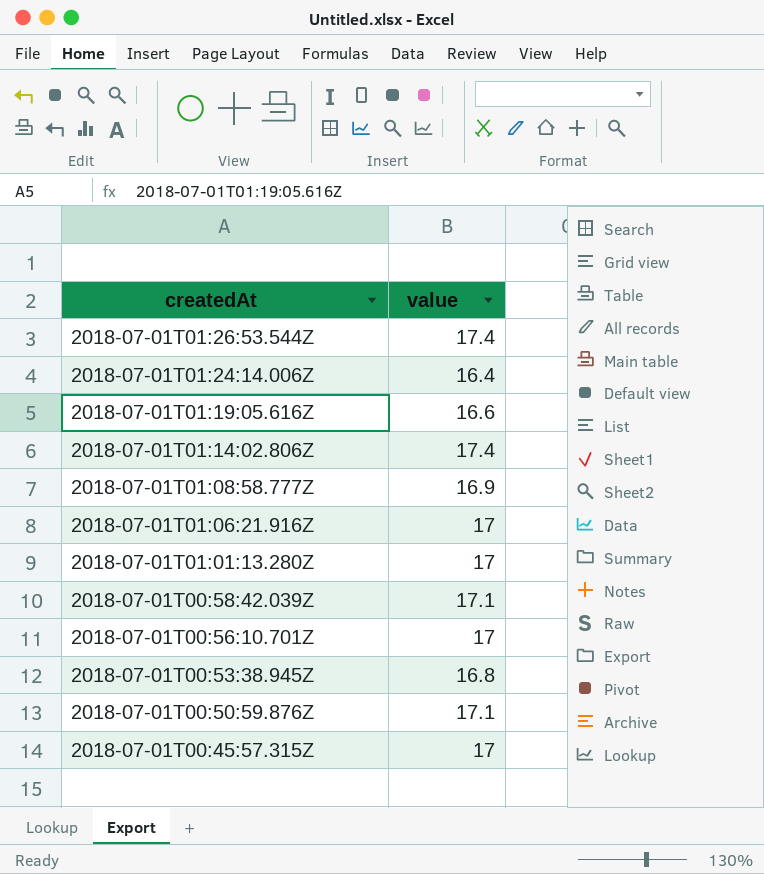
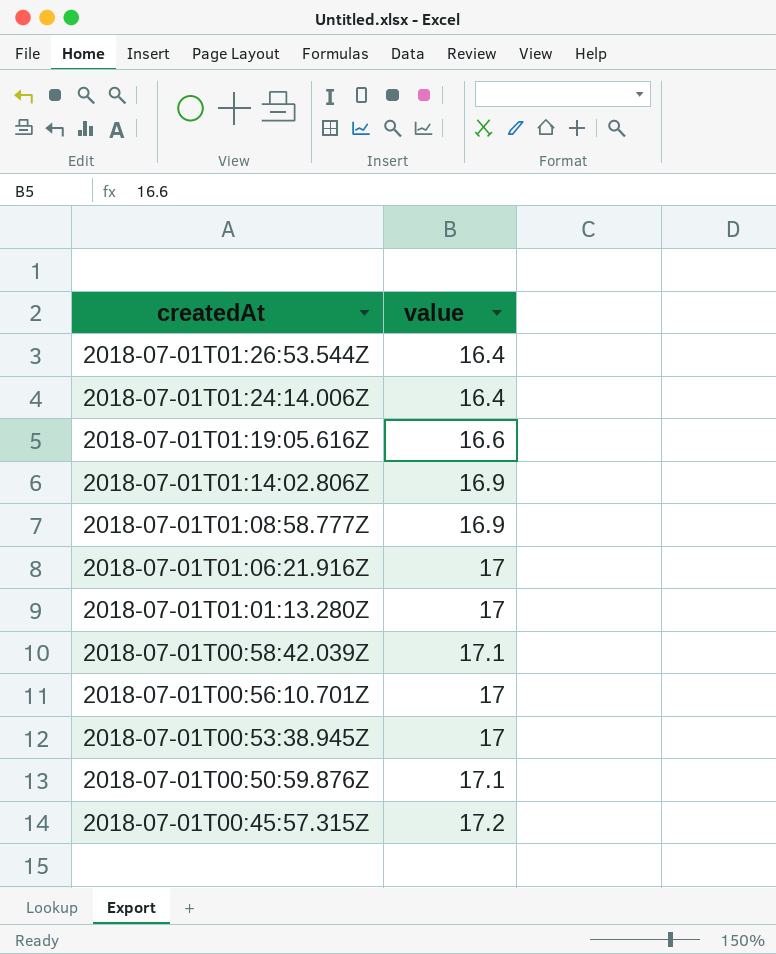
2018-07-01T01:26:53.544Z | value: 17.4 -> 16.4
2018-07-01T01:14:02.806Z | value: 17.4 -> 16.9
2018-07-01T00:53:38.945Z | value: 16.8 -> 17
2018-07-01T00:45:57.315Z | value: 17 -> 17.2

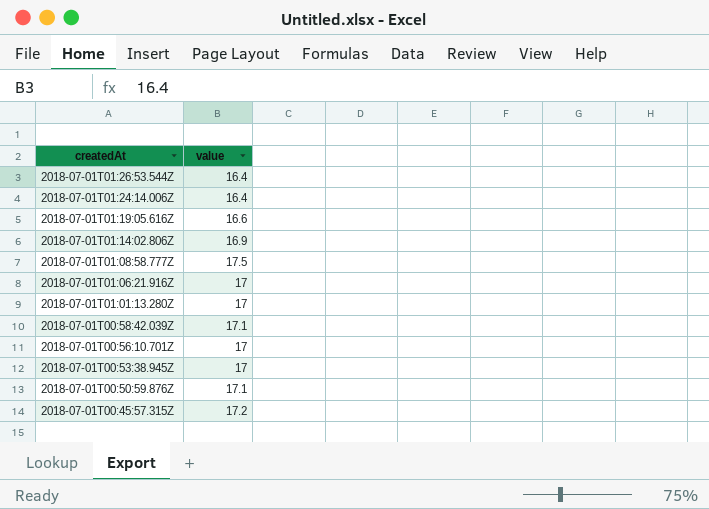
2018-07-01T01:08:58.777Z | value: 16.9 -> 17.5

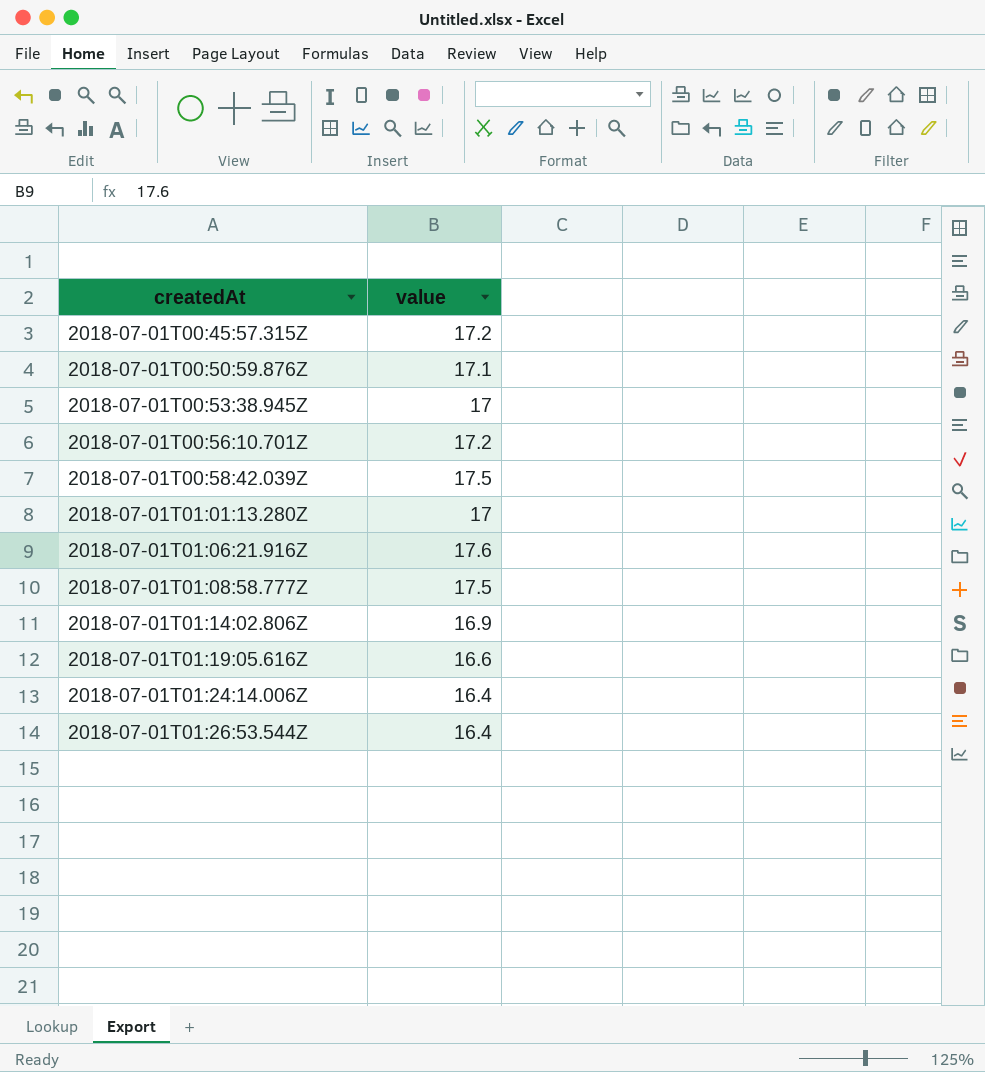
row order: createdAt descending -> createdAt ascending
2018-07-01T00:56:10.701Z | value: 17 -> 17.2
2018-07-01T00:58:42.039Z | value: 17.1 -> 17.5
2018-07-01T01:06:21.916Z | value: 17 -> 17.6

